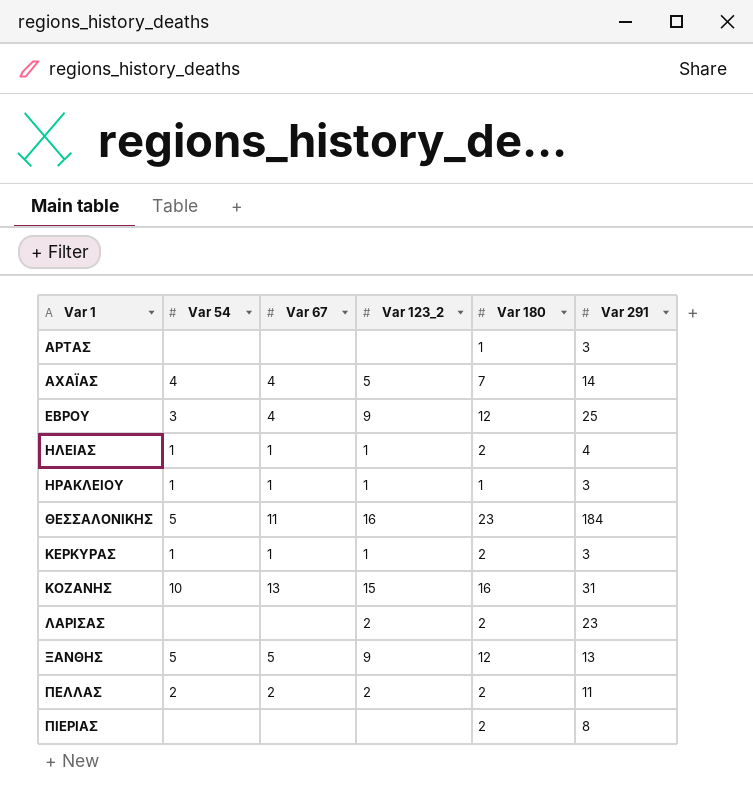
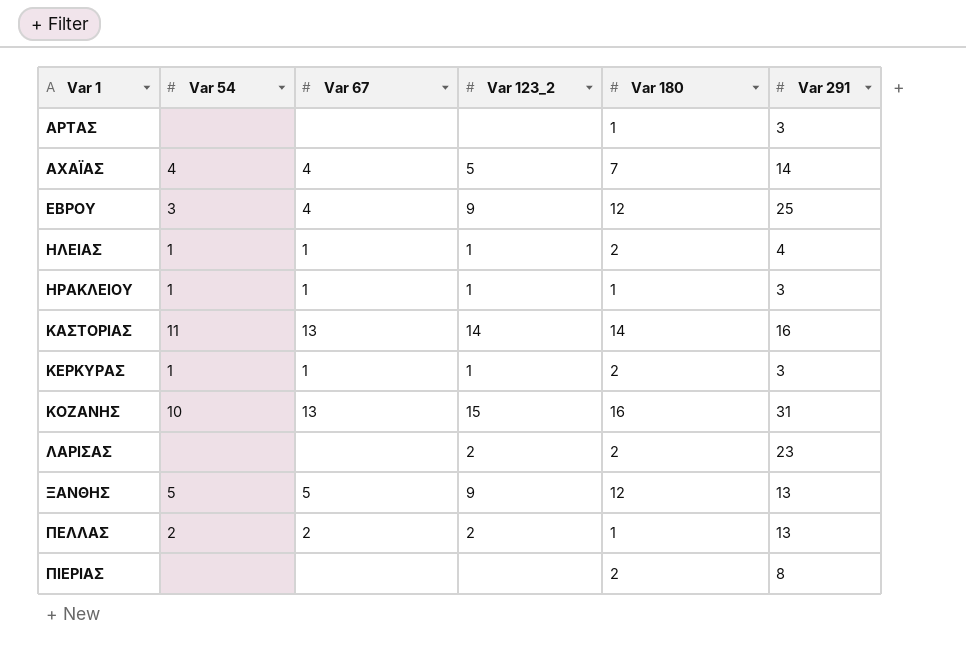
row ΘΕΣΣΑΛΟΝΙΚΗΣ: 5 | 11 | 16 | 23 | 184 -> none
row ΚΑΣΤΟΡΙΑΣ: none -> 11 | 13 | 14 | 14 | 16
ΠΕΛΛΑΣ | Var 180: 2 -> 1
ΠΕΛΛΑΣ | Var 291: 11 -> 13

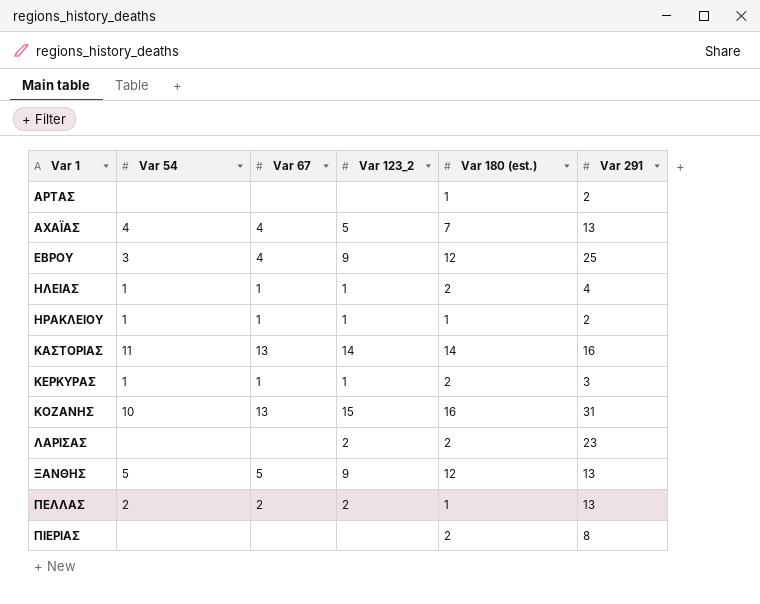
column name: Var 180 -> Var 180 (est.)
ΑΡΤΑΣ | Var 291: 3 -> 2
ΑΧΑΪΑΣ | Var 291: 14 -> 13
ΗΡΑΚΛΕΙΟΥ | Var 291: 3 -> 2

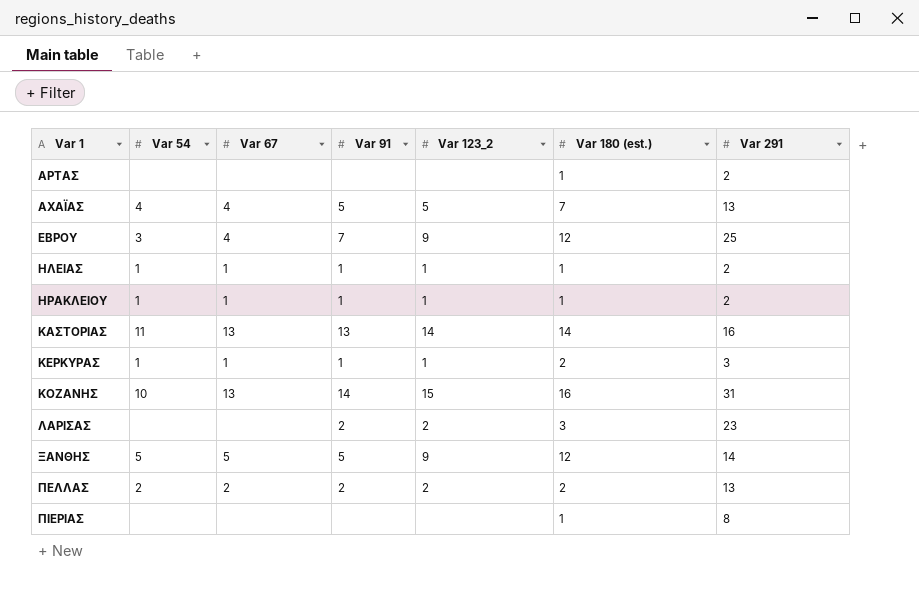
column Var 91 | position: none -> 4
ΗΛΕΙΑΣ | Var 180 (est.): 2 -> 1
ΗΛΕΙΑΣ | Var 291: 4 -> 2
ΛΑΡΙΣΑΣ | Var 180 (est.): 2 -> 3
ΞΑΝΘΗΣ | Var 291: 13 -> 14
ΠΕΛΛΑΣ | Var 180 (est.): 1 -> 2
ΠΙΕΡΙΑΣ | Var 180 (est.): 2 -> 1

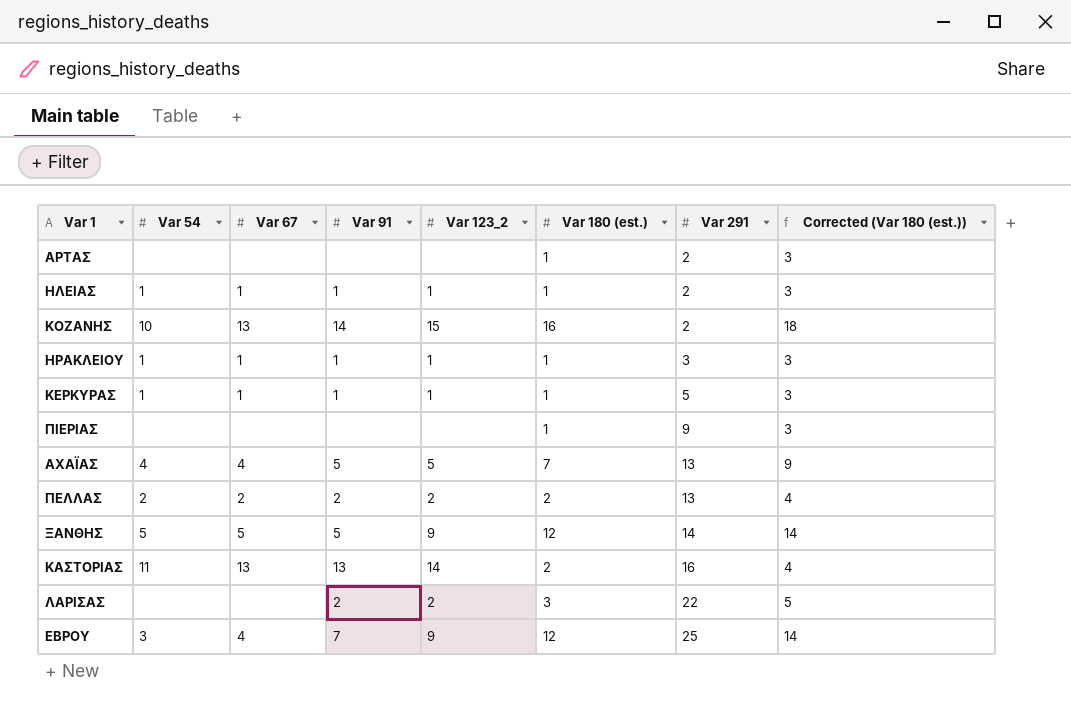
row order: Var 1 ascending -> Var 291 ascending
column Corrected (Var 180 (est.)) | formula: none -> [Var 180 (est.)] + 2
ΚΟΖΑΝΗΣ | Var 291: 31 -> 2
ΗΡΑΚΛΕΙΟΥ | Var 291: 2 -> 3
ΚΕΡΚΥΡΑΣ | Var 180 (est.): 2 -> 1
ΚΕΡΚΥΡΑΣ | Var 291: 3 -> 5
ΠΙΕΡΙΑΣ | Var 291: 8 -> 9
ΚΑΣΤΟΡΙΑΣ | Var 180 (est.): 14 -> 2
ΛΑΡΙΣΑΣ | Var 291: 23 -> 22

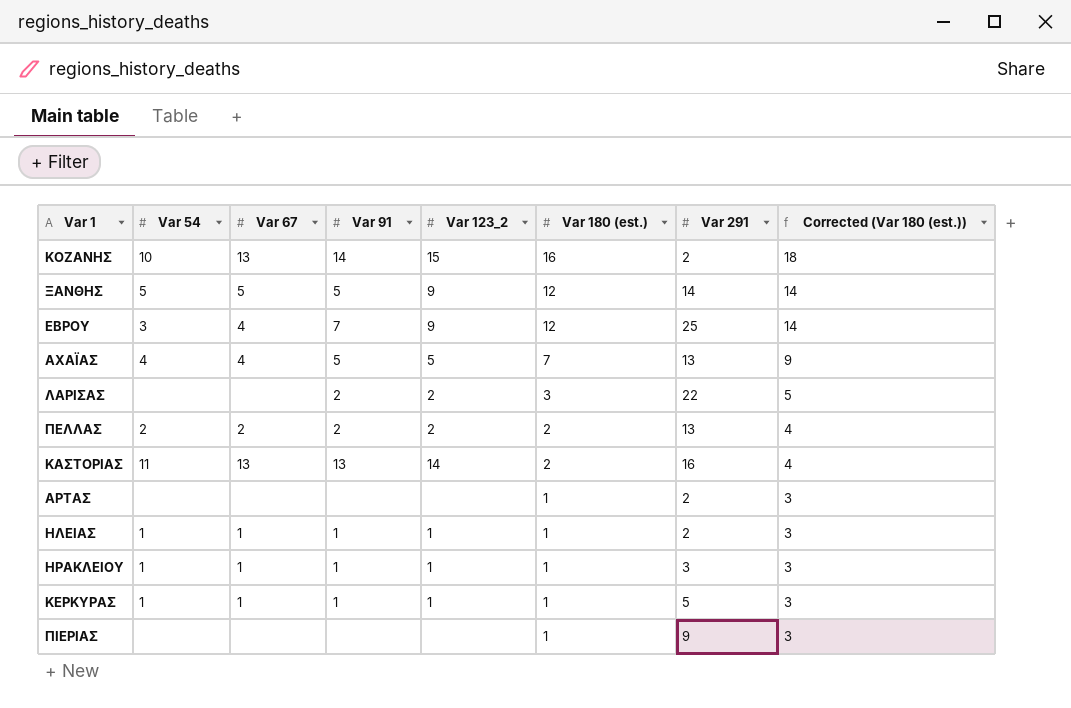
row order: Var 291 ascending -> Var 180 (est.) descending

